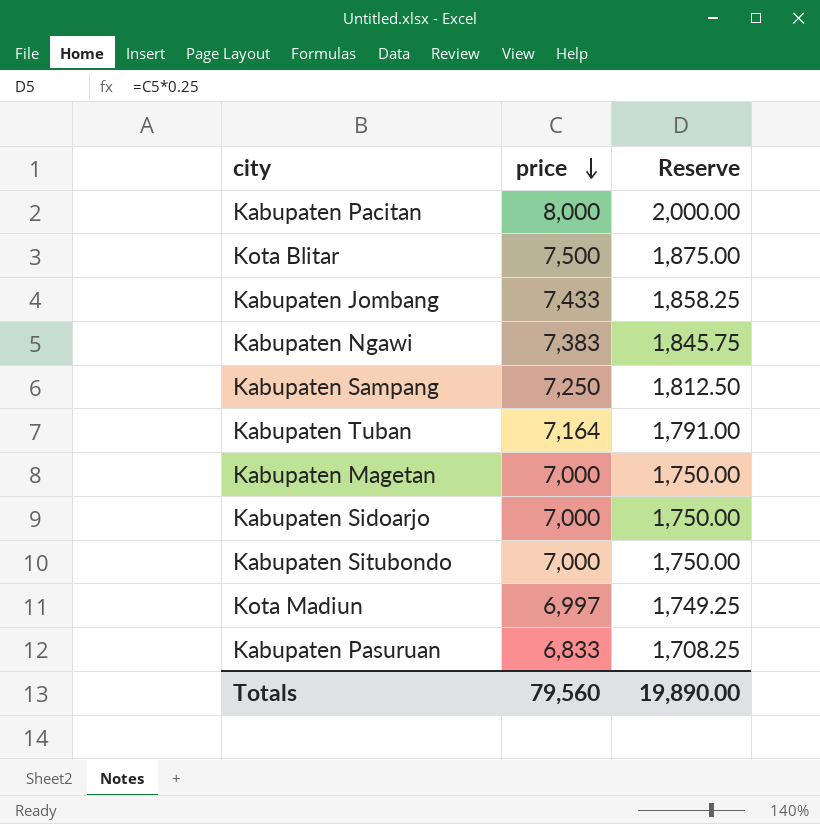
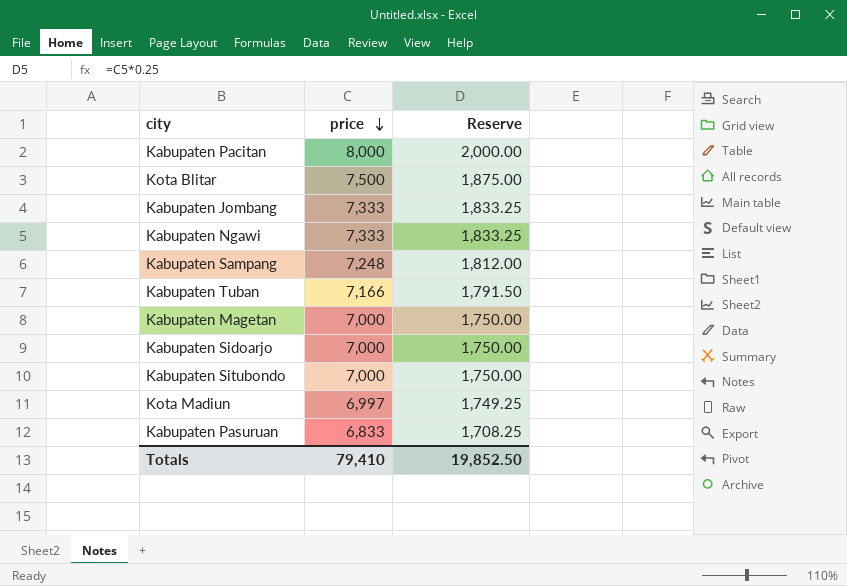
Kabupaten Jombang | price: 7,433 -> 7,333
Kabupaten Jombang | Reserve: 1,858.25 -> 1,833.25
Kabupaten Ngawi | price: 7,383 -> 7,333
Kabupaten Ngawi | Reserve: 1,845.75 -> 1,833.25
Kabupaten Sampang | price: 7,250 -> 7,248
Kabupaten Sampang | Reserve: 1,812.50 -> 1,812.00
Kabupaten Tuban | price: 7,164 -> 7,166
Kabupaten Tuban | Reserve: 1,791.00 -> 1,791.50
Totals | price: 79,560 -> 79,410
Totals | Reserve: 19,890.00 -> 19,852.50

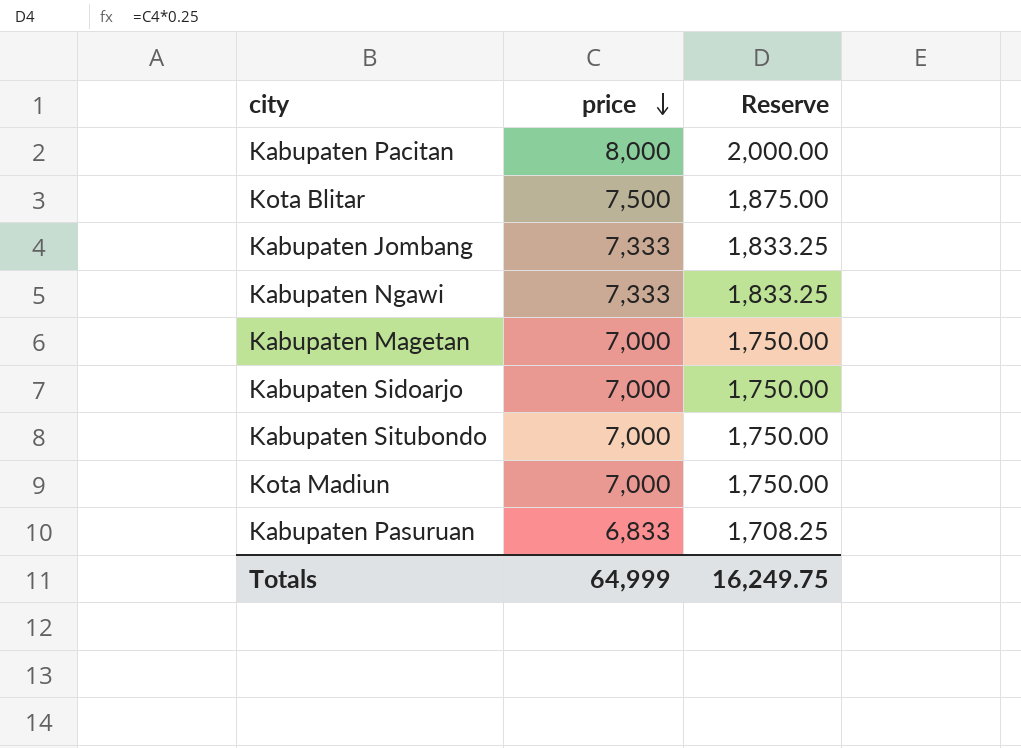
row Kabupaten Sampang: 7,248 | 1,812.00 -> none
row Kabupaten Tuban: 7,166 | 1,791.50 -> none
Kota Madiun | price: 6,997 -> 7,000
Kota Madiun | Reserve: 1,749.25 -> 1,750.00
Totals | price: 79,410 -> 64,999
Totals | Reserve: 19,852.50 -> 16,249.75

